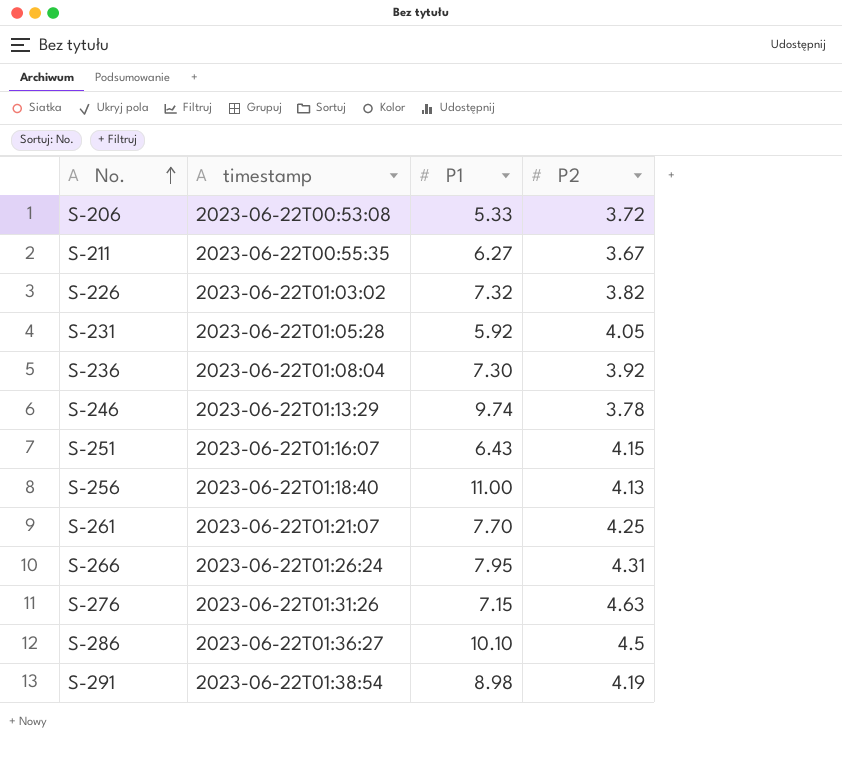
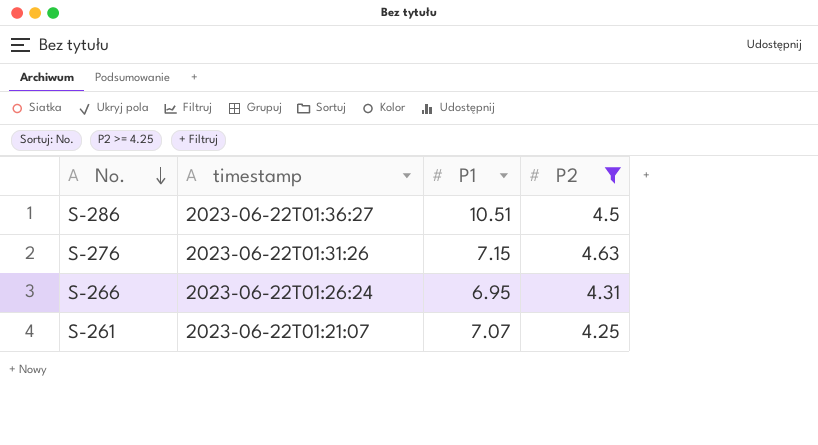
filter: none -> P2 >= 4.25
row order: No. ascending -> No. descending
S-286 | P1: 10.10 -> 10.51
S-266 | P1: 7.95 -> 6.95
S-261 | P1: 7.70 -> 7.07

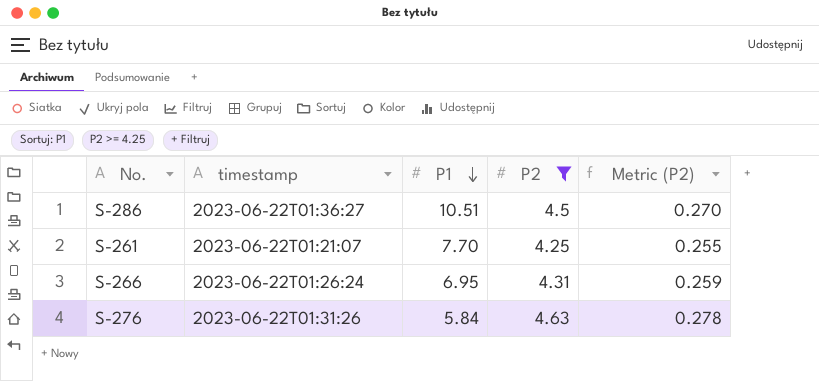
row order: No. descending -> P1 descending
column Metric (P2) | formula: none -> [P2] * 0.06
S-261 | P1: 7.07 -> 7.70
S-276 | P1: 7.15 -> 5.84

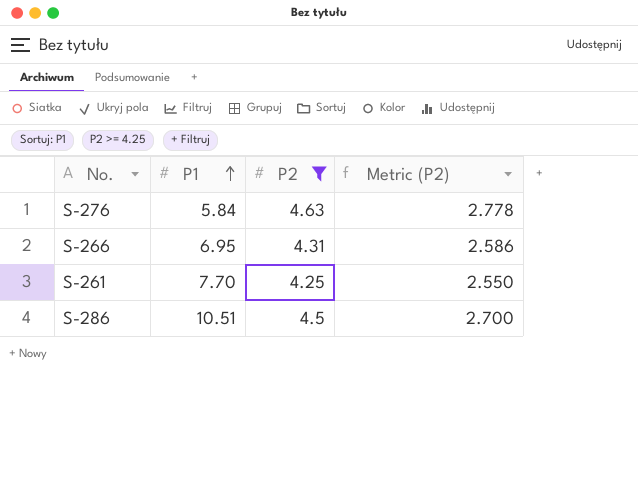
row order: P1 descending -> P1 ascending
column timestamp | position: 2 -> none
column Metric (P2) | formula: [P2] * 0.06 -> [P2] * 0.6

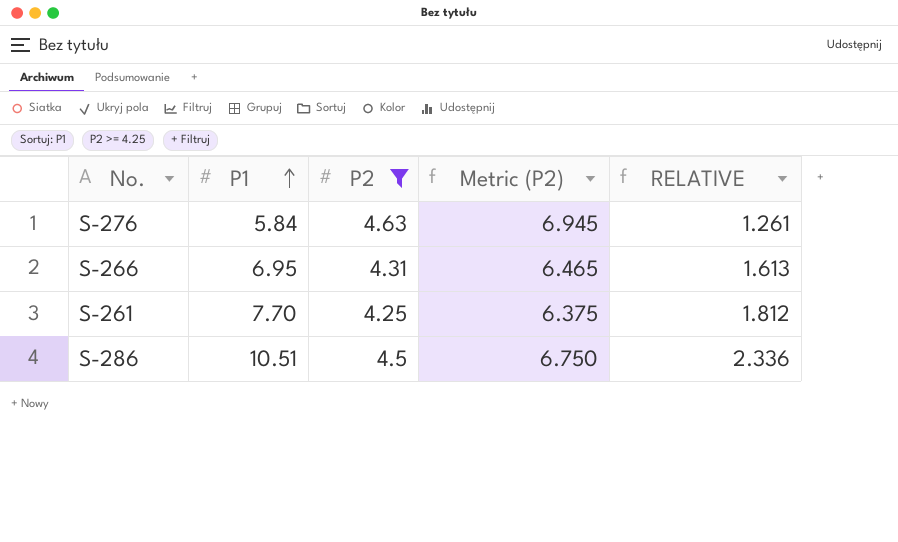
column Metric (P2) | formula: [P2] * 0.6 -> [P2] * 1.5
column RELATIVE | formula: none -> [P1] / [P2]

